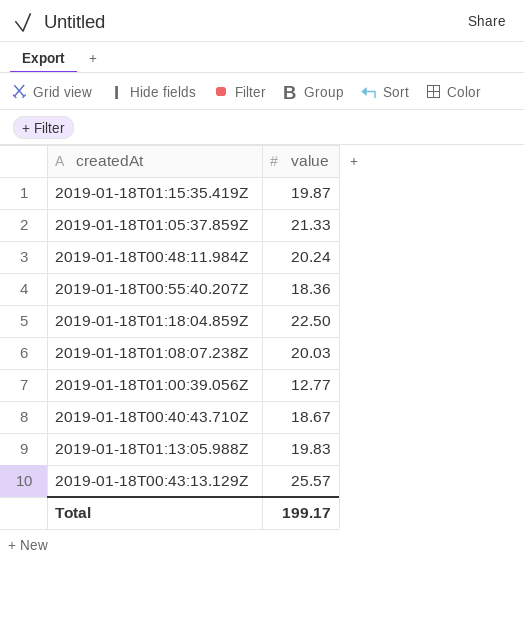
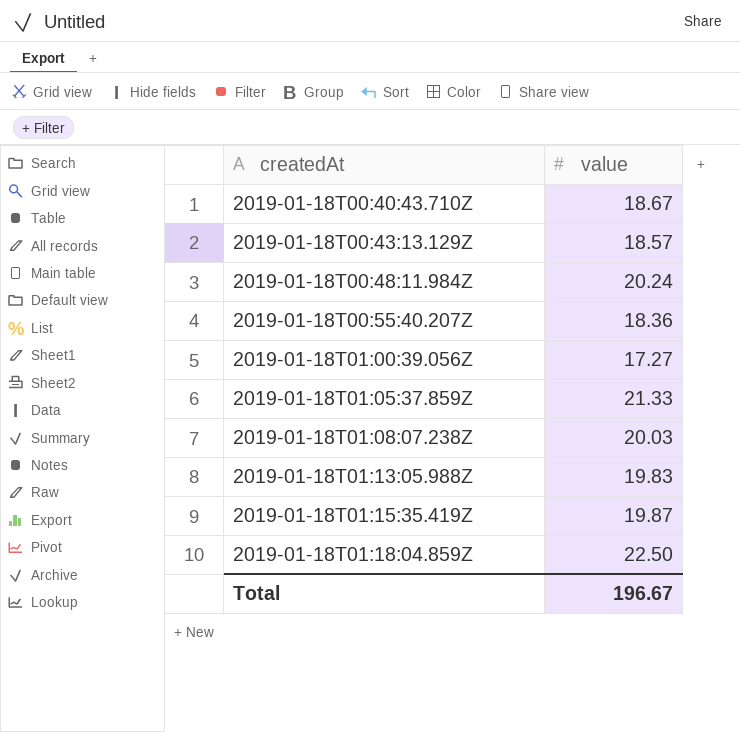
row order: none -> createdAt ascending
2019-01-18T00:43:13.129Z | value: 25.57 -> 18.57
2019-01-18T01:00:39.056Z | value: 12.77 -> 17.27
Total | value: 199.17 -> 196.67

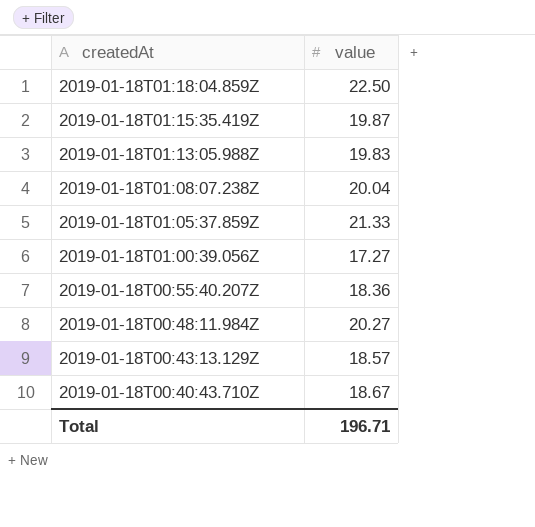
row order: createdAt ascending -> createdAt descending
2019-01-18T01:08:07.238Z | value: 20.03 -> 20.04
2019-01-18T00:48:11.984Z | value: 20.24 -> 20.27
Total | value: 196.67 -> 196.71

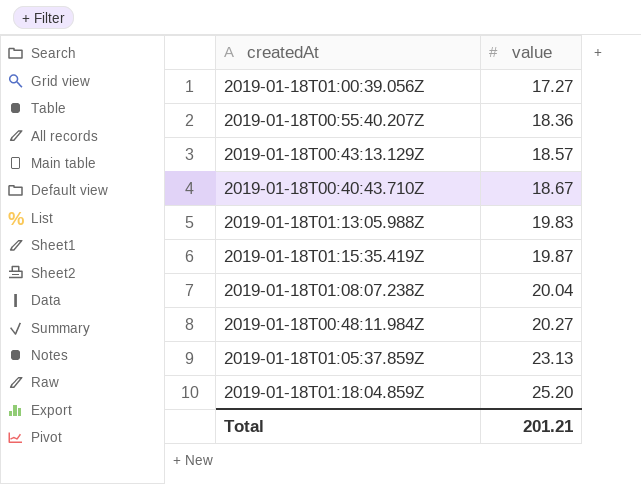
row order: createdAt descending -> value ascending
2019-01-18T01:05:37.859Z | value: 21.33 -> 23.13
2019-01-18T01:18:04.859Z | value: 22.50 -> 25.20
Total | value: 196.71 -> 201.21

